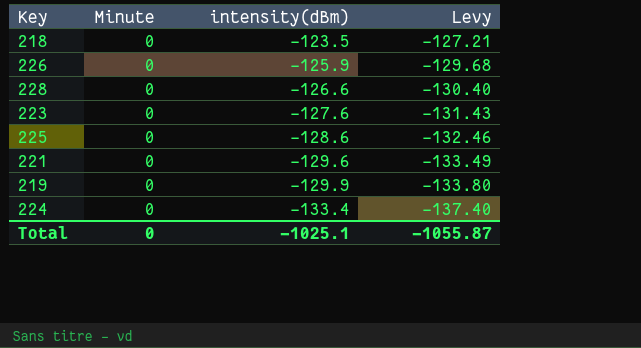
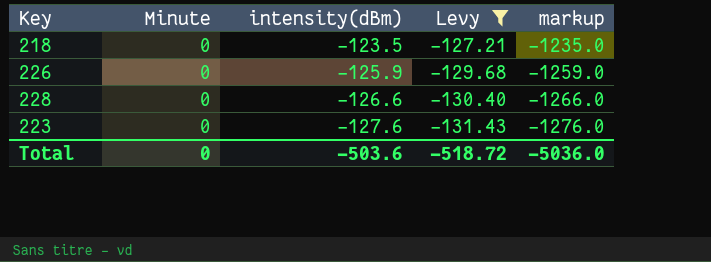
filter: none -> Levy >= -131.43
column markup | formula: none -> [intensity(dBm)] * 10
Total | intensity(dBm): -1025.1 -> -503.6
Total | Levy: -1055.87 -> -518.72

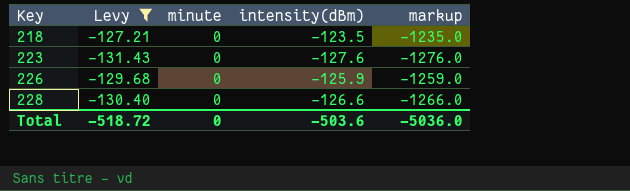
row order: intensity(dBm) descending -> Key ascending
column Levy | position: 4 -> 2
column name: Minute -> minute

